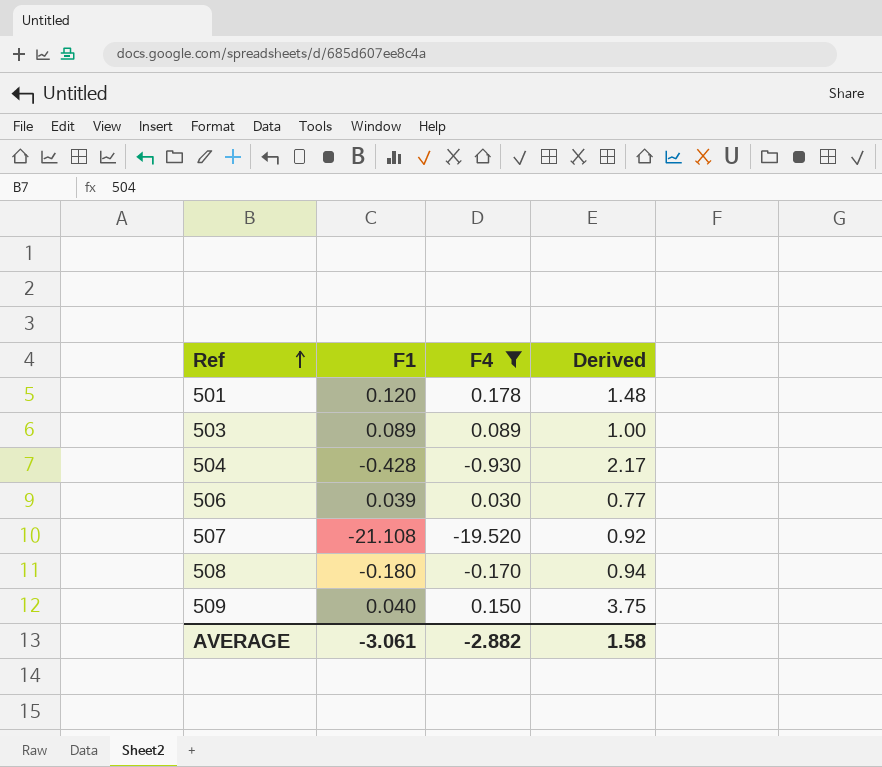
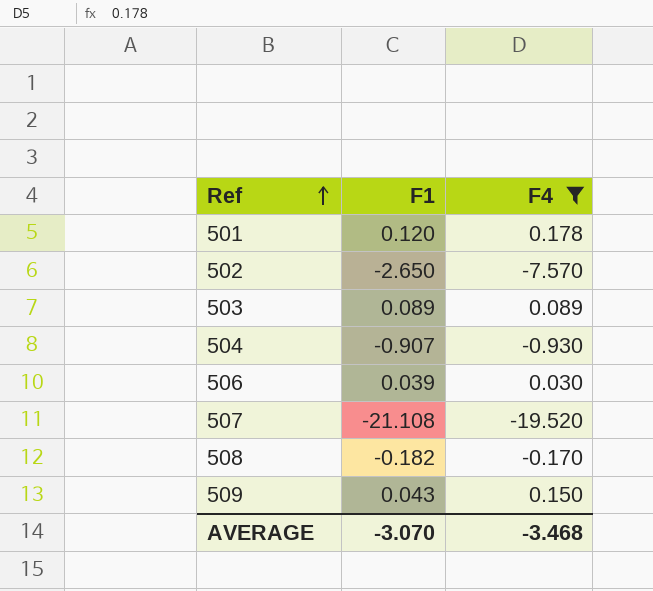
column Derived | formula: [F4] / [F1] -> none
row 502: none -> -2.650 | -7.570
504 | F1: -0.428 -> -0.907
508 | F1: -0.180 -> -0.182
509 | F1: 0.040 -> 0.043
AVERAGE | F1: -3.061 -> -3.070
AVERAGE | F4: -2.882 -> -3.468

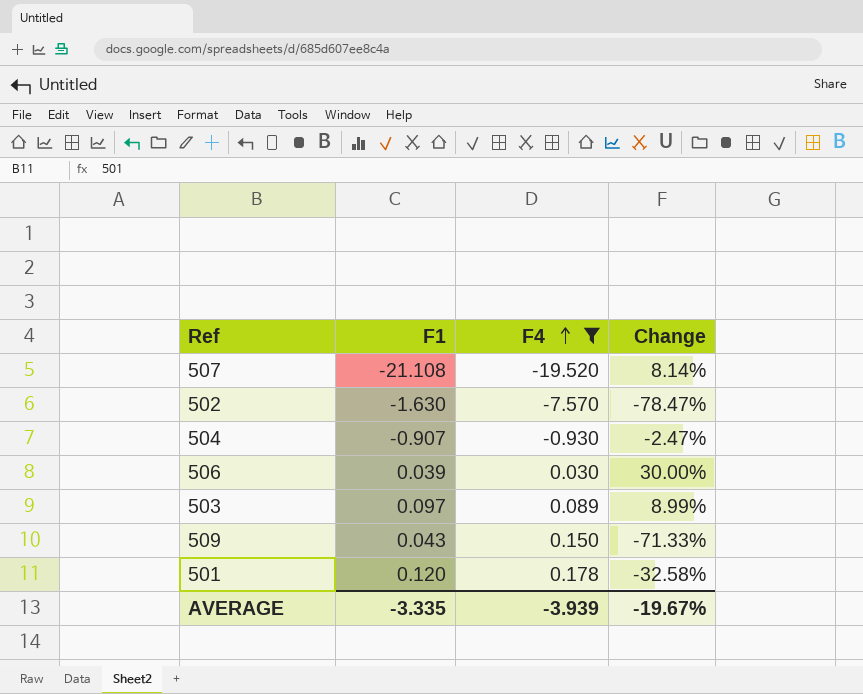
row order: Ref ascending -> F4 ascending
column Change | formula: none -> ([F1] - [F4]) / [F4]
row 508: -0.182 | -0.170 -> none
502 | F1: -2.650 -> -1.630
503 | F1: 0.089 -> 0.097
AVERAGE | F1: -3.070 -> -3.335
AVERAGE | F4: -3.468 -> -3.939

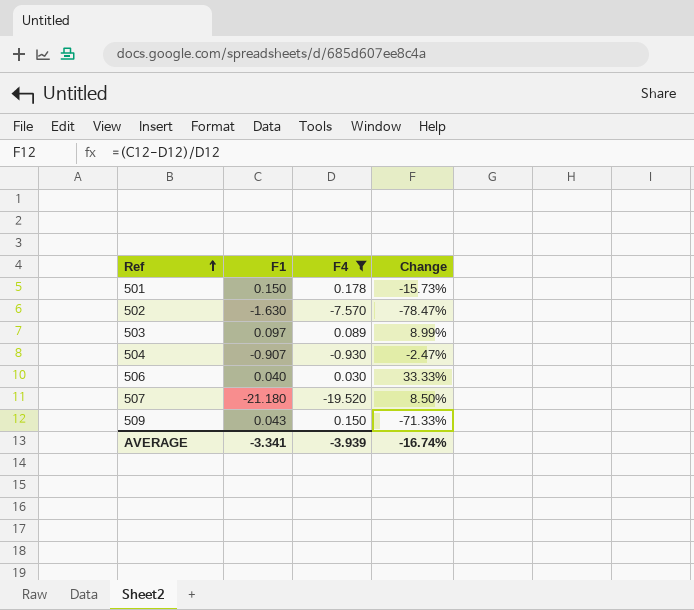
row order: F4 ascending -> Ref ascending
501 | F1: 0.120 -> 0.150
501 | Change: -32.58% -> -15.73%
506 | F1: 0.039 -> 0.040
506 | Change: 30.00% -> 33.33%
507 | F1: -21.108 -> -21.180
507 | Change: 8.14% -> 8.50%
AVERAGE | F1: -3.335 -> -3.341
AVERAGE | Change: -19.67% -> -16.74%

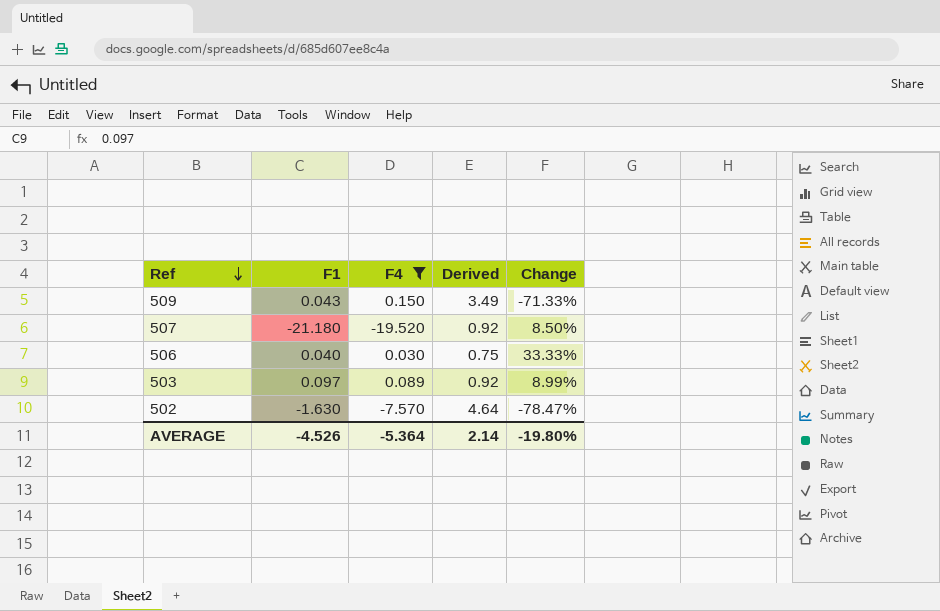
row order: Ref ascending -> Ref descending
column Derived | formula: none -> [F4] / [F1]
row 501: 0.150 | 0.178 | -15.73% -> none
row 504: -0.907 | -0.930 | -2.47% -> none
AVERAGE | F1: -3.341 -> -4.526
AVERAGE | F4: -3.939 -> -5.364
AVERAGE | Change: -16.74% -> -19.80%

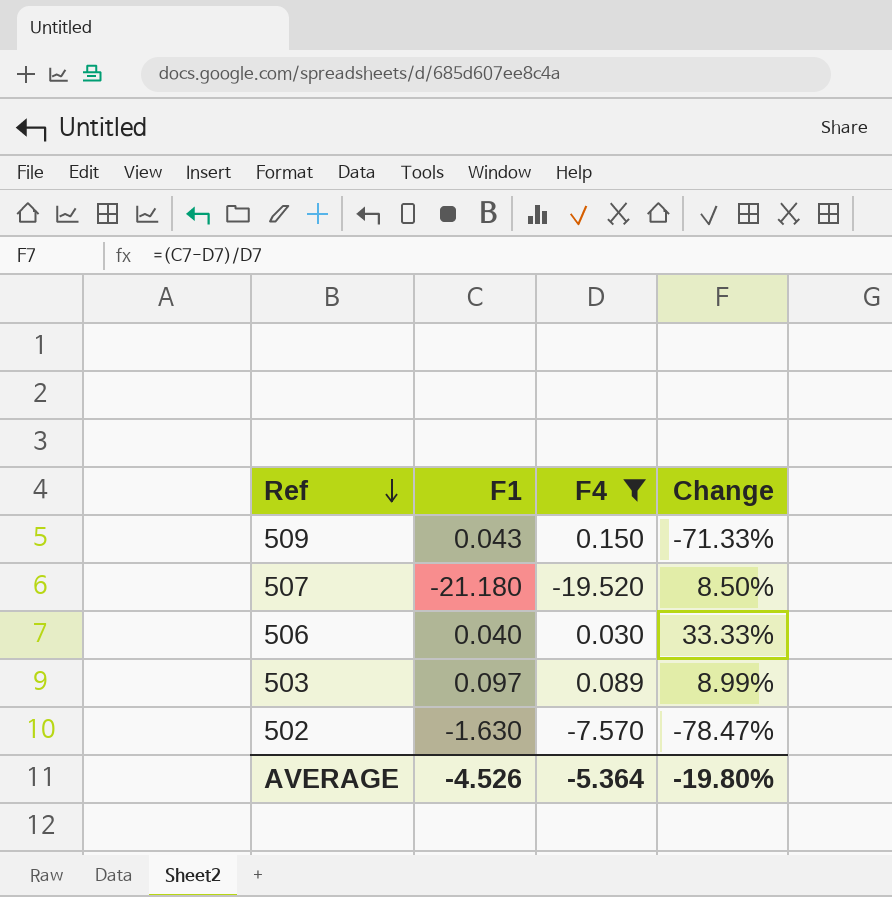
column Derived | formula: [F4] / [F1] -> none

